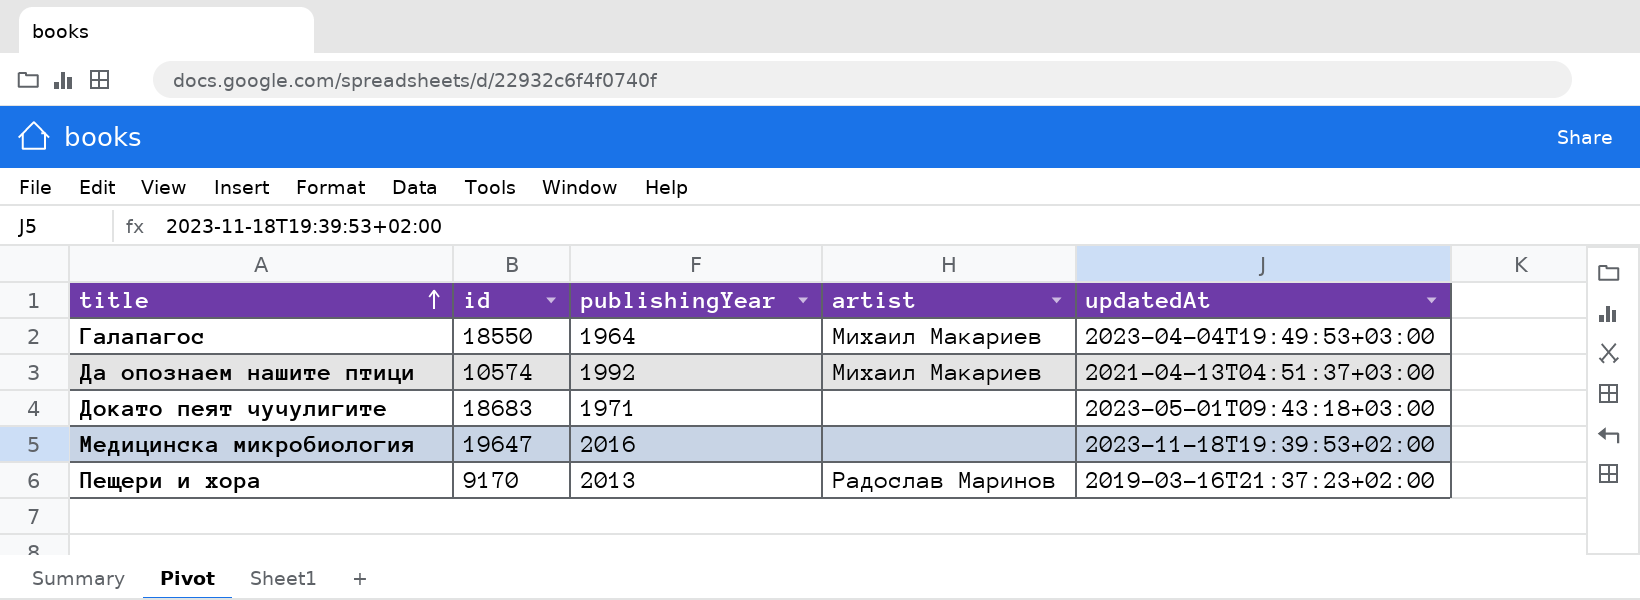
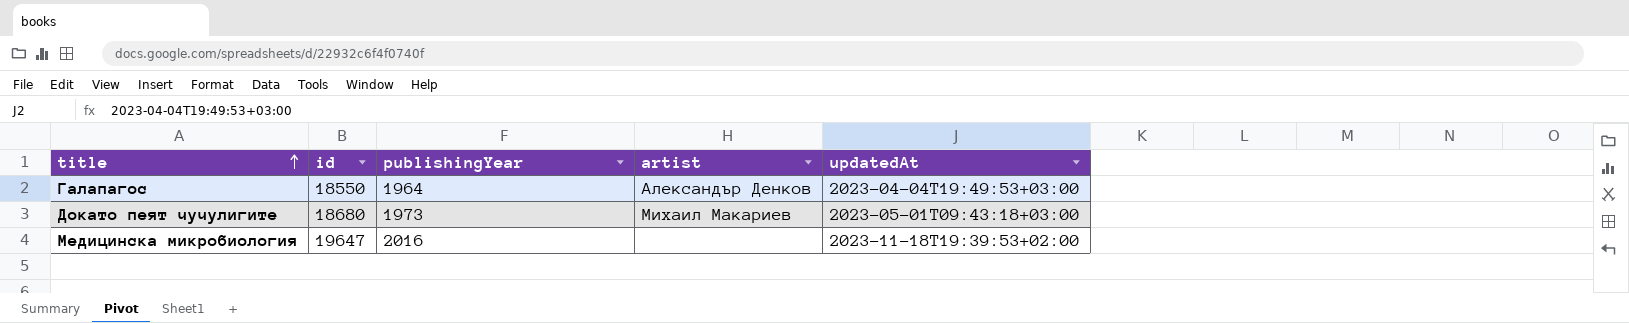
row Да опознаем нашите птици: 10574 | 1992 | Михаил Макариев | 2021-04-13T04:51:37+03:00 -> none
row Пещери и хора: 9170 | 2013 | Радослав Маринов | 2019-03-16T21:37:23+02:00 -> none
Галапагос | artist: Михаил Макариев -> Александър Денков
Докато пеят чучулигите | id: 18683 -> 18680
Докато пеят чучулигите | publishingYear: 1971 -> 1973
Докато пеят чучулигите | artist: none -> Михаил Макариев

